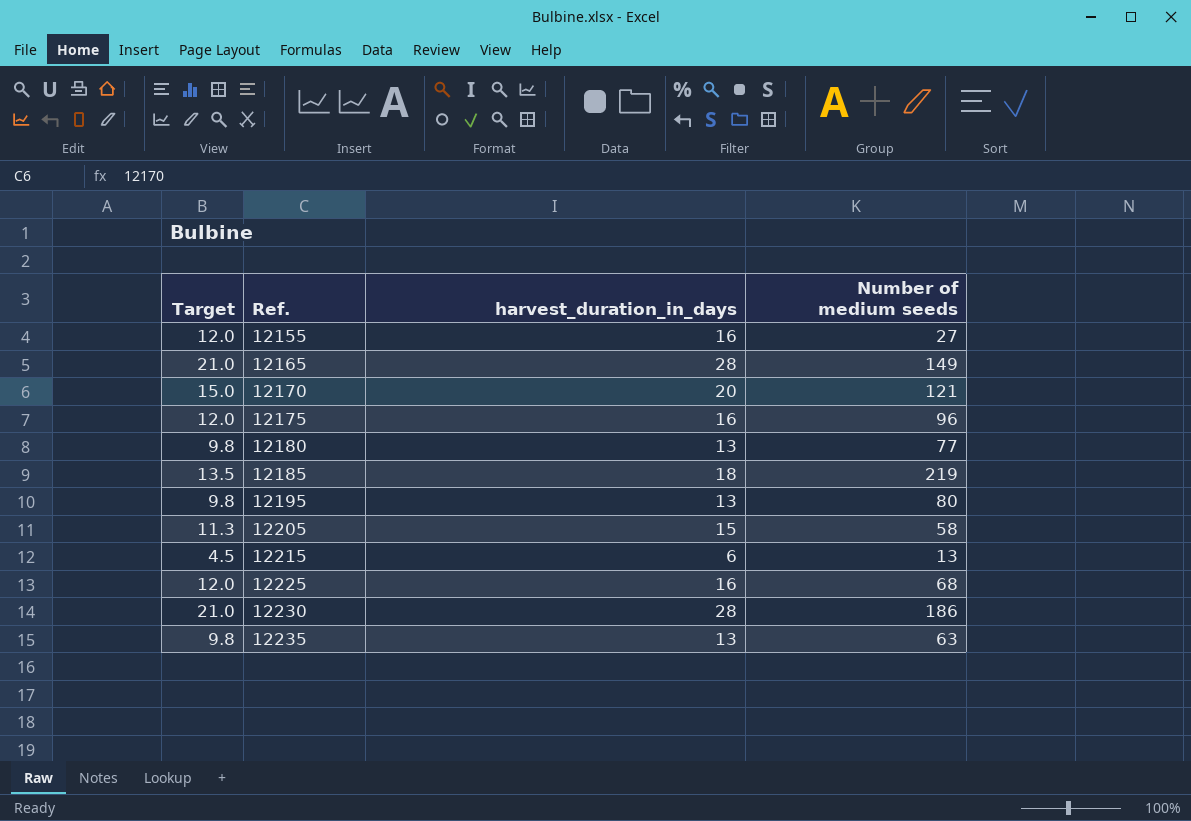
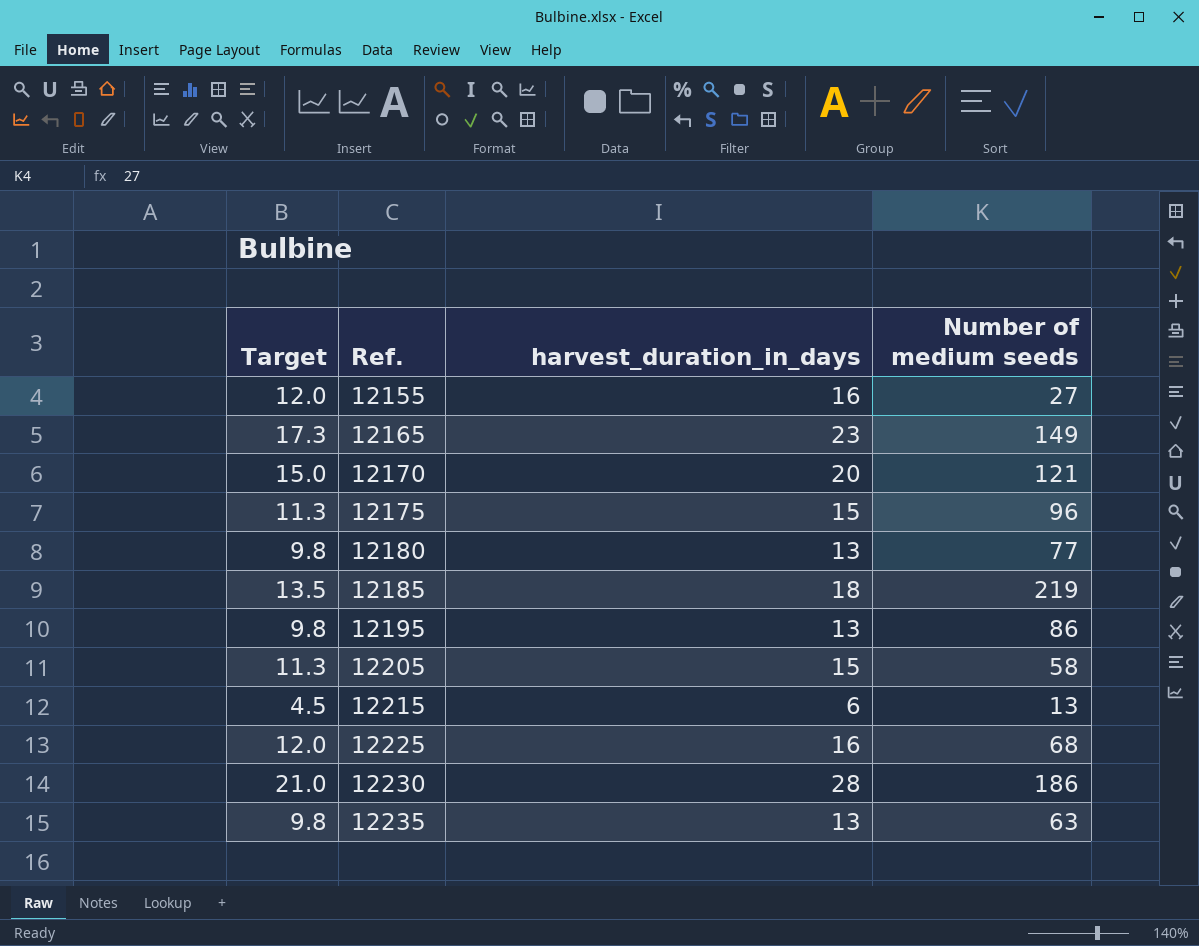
12165 | Target: 21.0 -> 17.3
12165 | harvest_duration_in_days: 28 -> 23
12175 | Target: 12.0 -> 11.3
12175 | harvest_duration_in_days: 16 -> 15
12195 | Number of medium seeds: 80 -> 86

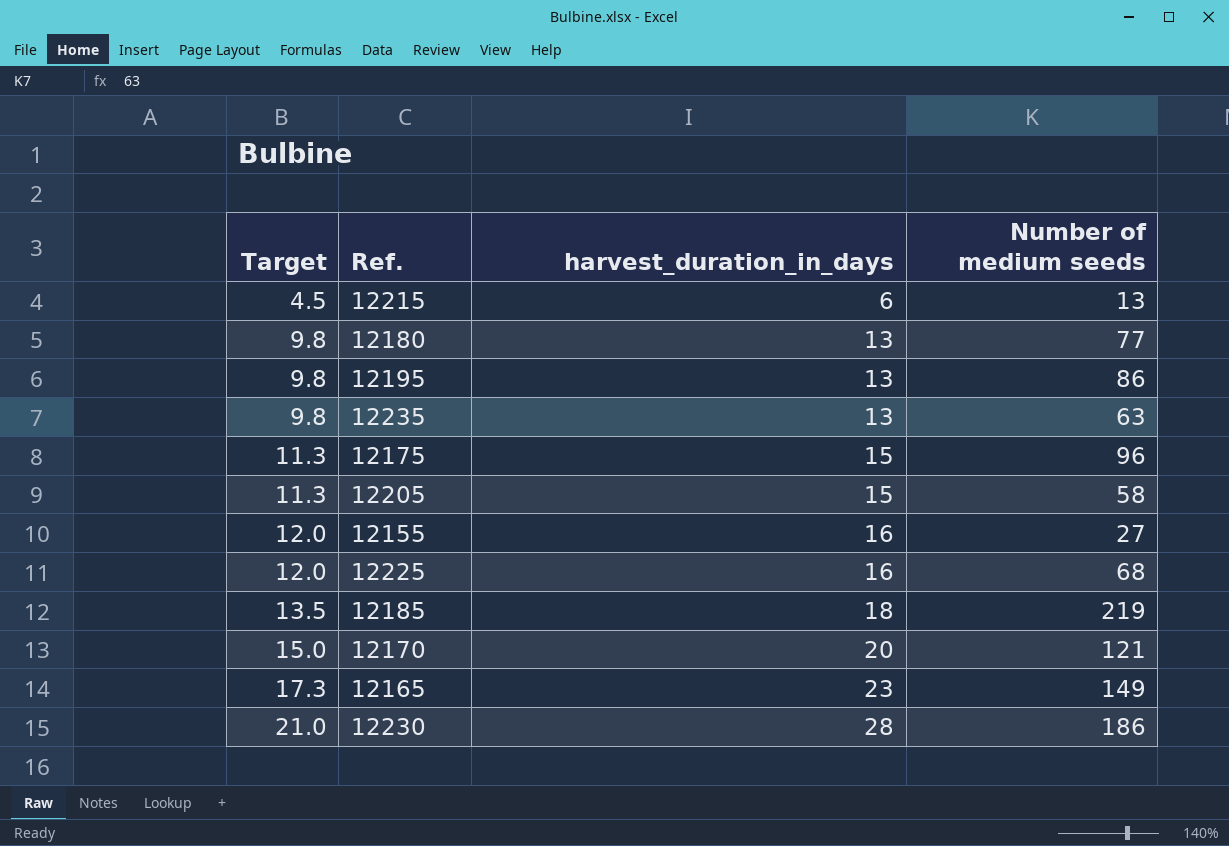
row order: Ref. ascending -> Target ascending

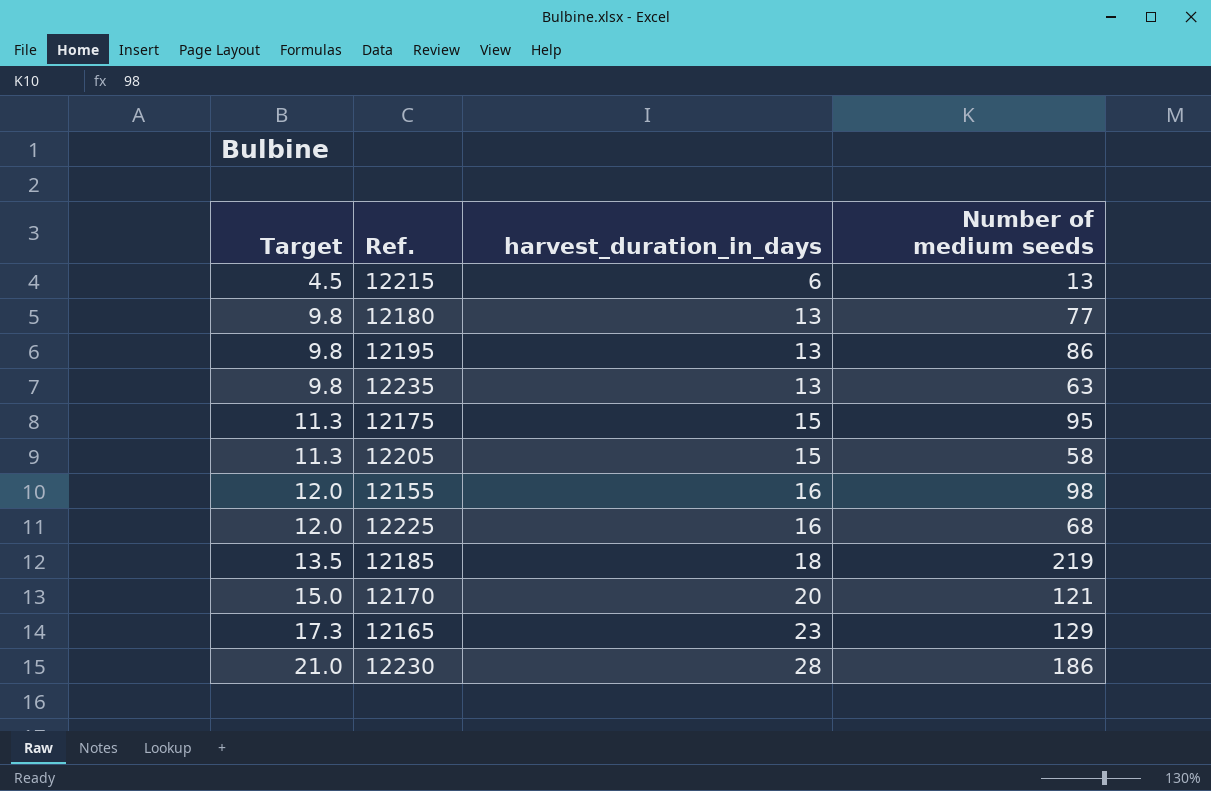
12175 | Number of medium seeds: 96 -> 95
12155 | Number of medium seeds: 27 -> 98
12165 | Number of medium seeds: 149 -> 129

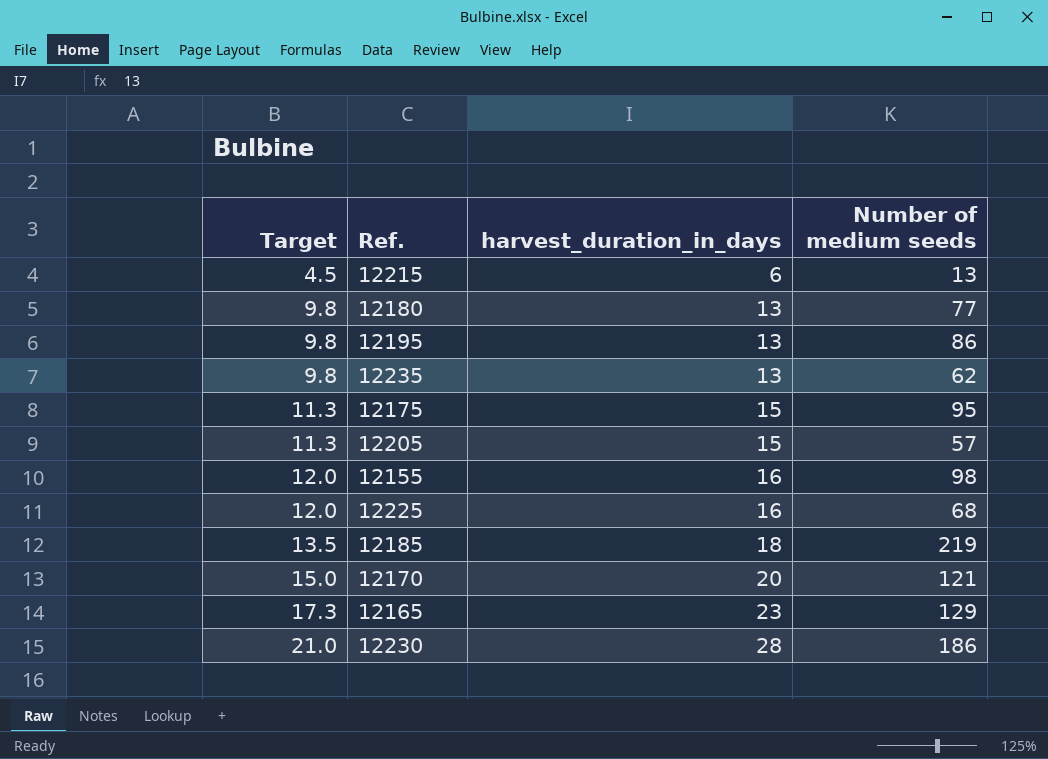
12235 | Number of medium seeds: 63 -> 62
12205 | Number of medium seeds: 58 -> 57

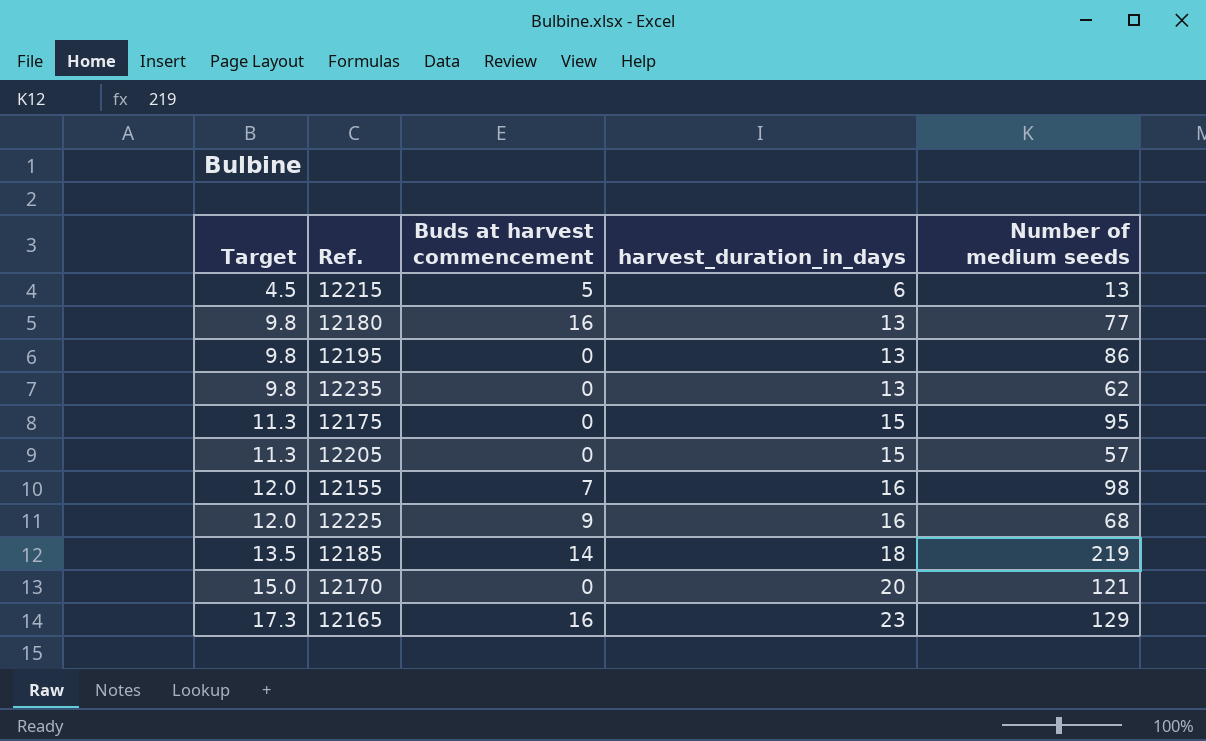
column Buds at harvest commencement | position: none -> 3
row 12230: 21.0 | 28 | 186 -> none

